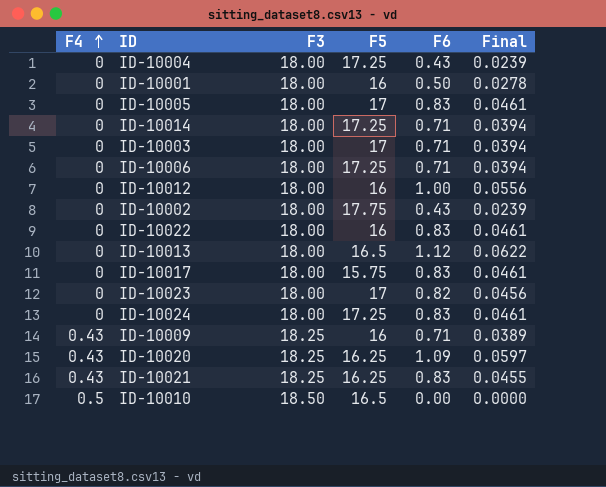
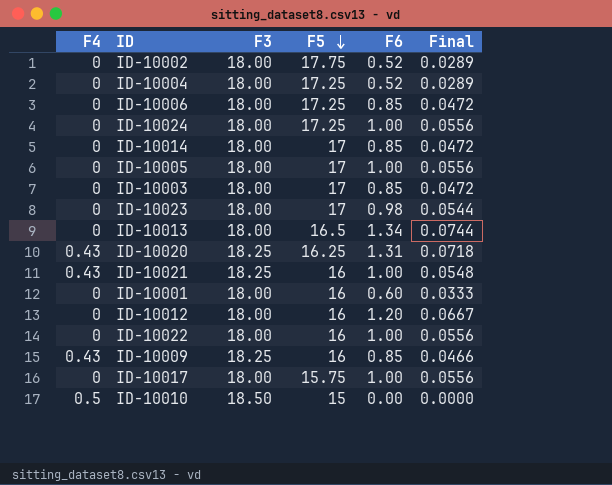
row order: F4 ascending -> F5 descending
ID-10002 | F6: 0.43 -> 0.52
ID-10002 | Final: 0.0239 -> 0.0289
ID-10004 | F6: 0.43 -> 0.52
ID-10004 | Final: 0.0239 -> 0.0289
ID-10006 | F6: 0.71 -> 0.85
ID-10006 | Final: 0.0394 -> 0.0472
ID-10024 | F6: 0.83 -> 1.00
ID-10024 | Final: 0.0461 -> 0.0556
ID-10014 | F5: 17.25 -> 17
ID-10014 | F6: 0.71 -> 0.85
ID-10014 | Final: 0.0394 -> 0.0472
ID-10005 | F6: 0.83 -> 1.00
ID-10005 | Final: 0.0461 -> 0.0556
ID-10003 | F6: 0.71 -> 0.85
ID-10003 | Final: 0.0394 -> 0.0472
ID-10023 | F6: 0.82 -> 0.98
ID-10023 | Final: 0.0456 -> 0.0544
ID-10013 | F6: 1.12 -> 1.34
ID-10013 | Final: 0.0622 -> 0.0744
ID-10020 | F6: 1.09 -> 1.31
ID-10020 | Final: 0.0597 -> 0.0718
ID-10021 | F5: 16.25 -> 16
ID-10021 | F6: 0.83 -> 1.00
ID-10021 | Final: 0.0455 -> 0.0548
ID-10001 | F6: 0.50 -> 0.60
ID-10001 | Final: 0.0278 -> 0.0333
ID-10012 | F6: 1.00 -> 1.20
ID-10012 | Final: 0.0556 -> 0.0667
ID-10022 | F6: 0.83 -> 1.00
ID-10022 | Final: 0.0461 -> 0.0556
ID-10009 | F6: 0.71 -> 0.85
ID-10009 | Final: 0.0389 -> 0.0466
ID-10017 | F6: 0.83 -> 1.00
ID-10017 | Final: 0.0461 -> 0.0556
ID-10010 | F5: 16.5 -> 15

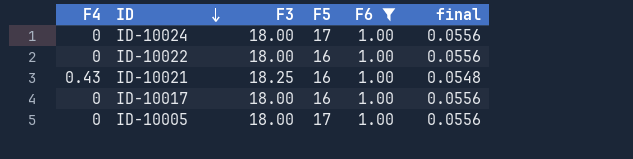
filter: none -> F6 = 1.00
row order: F5 descending -> ID descending
column name: Final -> final
ID-10024 | F5: 17.25 -> 17
ID-10017 | F5: 15.75 -> 16

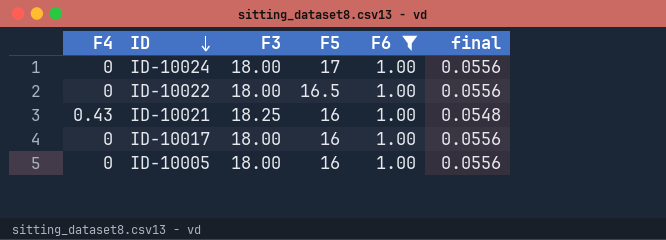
ID-10022 | F5: 16 -> 16.5
ID-10005 | F5: 17 -> 16

